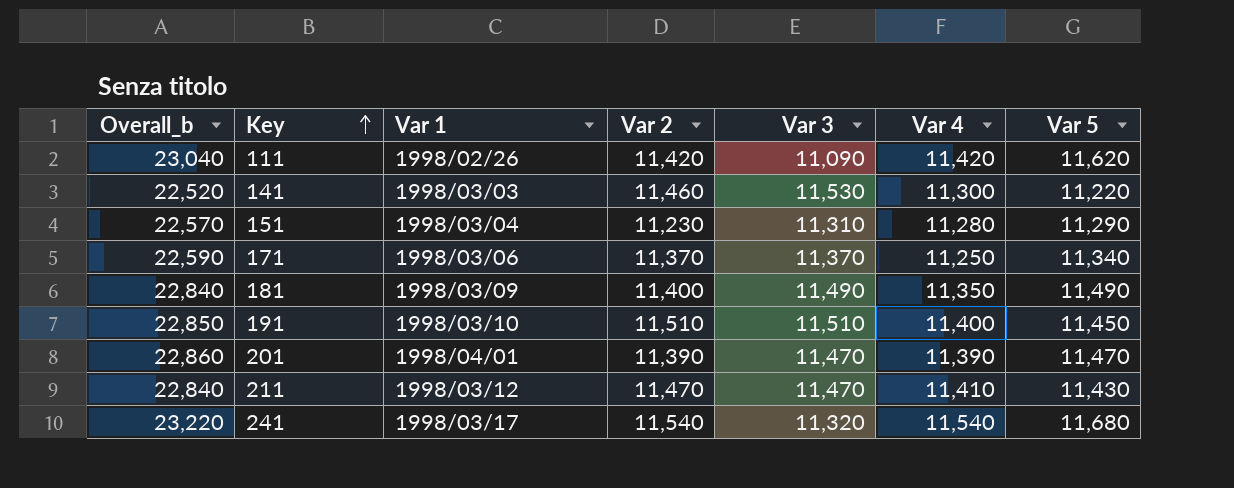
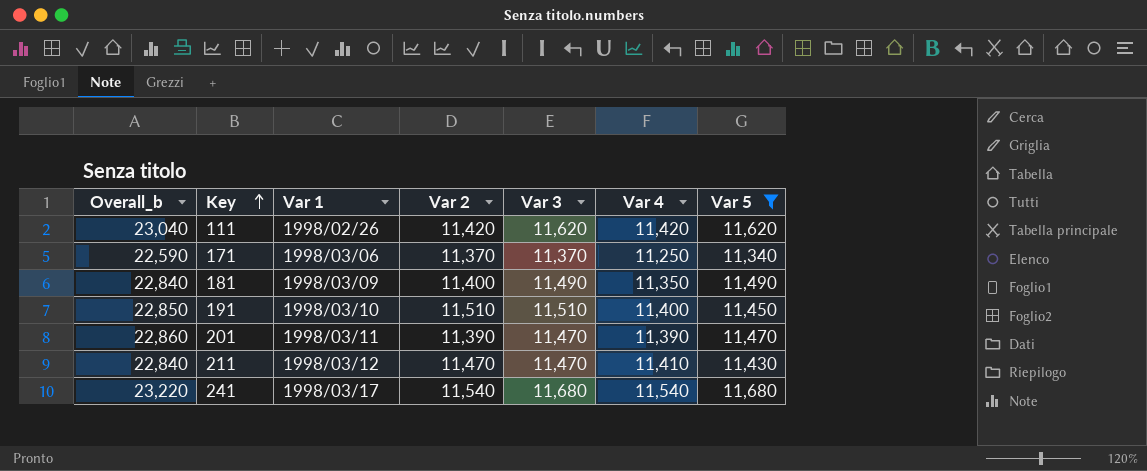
filter: none -> Var 5 >= 11,340
111 | Var 3: 11,090 -> 11,620
201 | Var 1: 1998/04/01 -> 1998/03/11
241 | Var 3: 11,320 -> 11,680

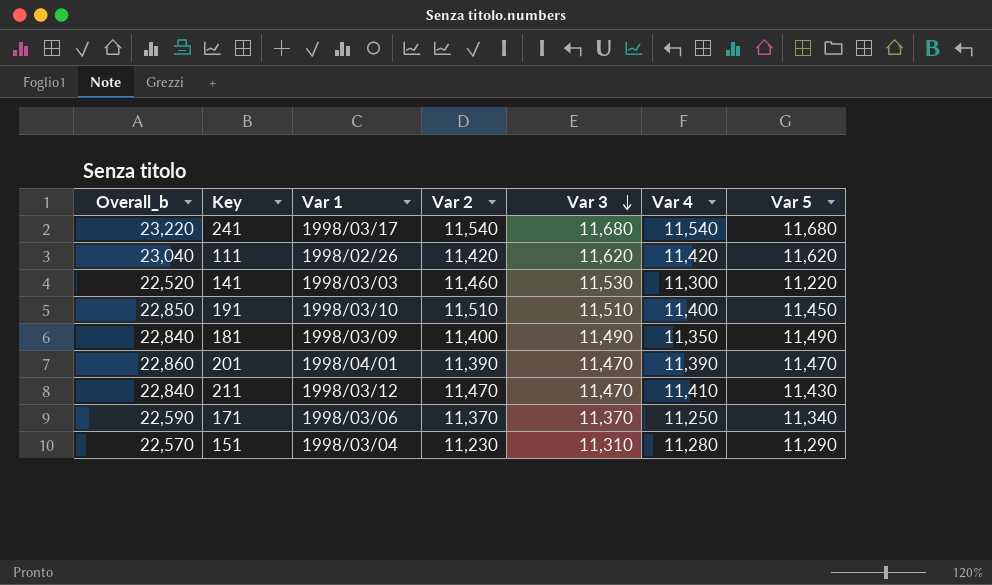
filter: Var 5 >= 11,340 -> none
row order: Key ascending -> Var 3 descending
201 | Var 1: 1998/03/11 -> 1998/04/01

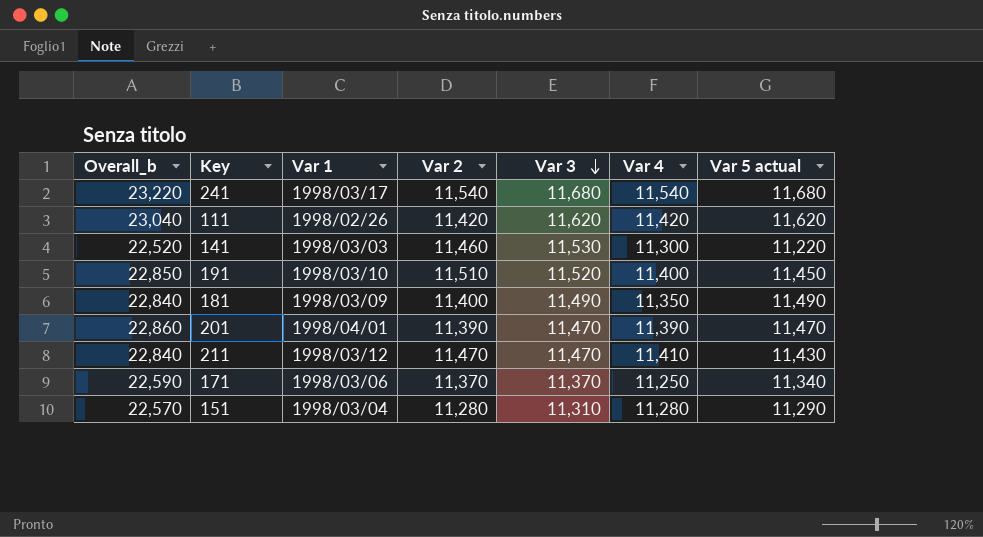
column name: Var 5 -> Var 5 actual
191 | Var 3: 11,510 -> 11,520
151 | Var 2: 11,230 -> 11,280

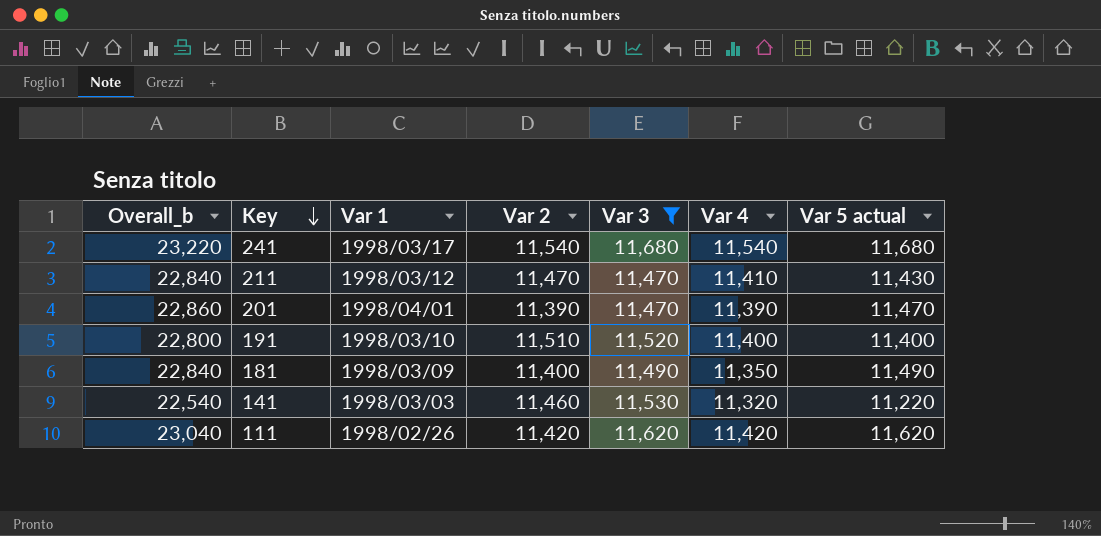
filter: none -> Var 3 >= 11,470
row order: Var 3 descending -> Key descending
191 | Overall_b: 22,850 -> 22,800
191 | Var 5 actual: 11,450 -> 11,400
141 | Overall_b: 22,520 -> 22,540
141 | Var 4: 11,300 -> 11,320

